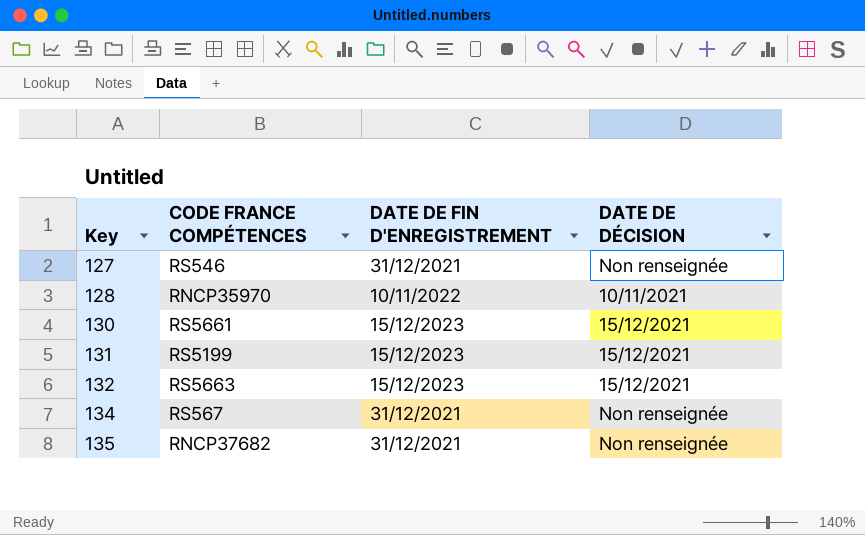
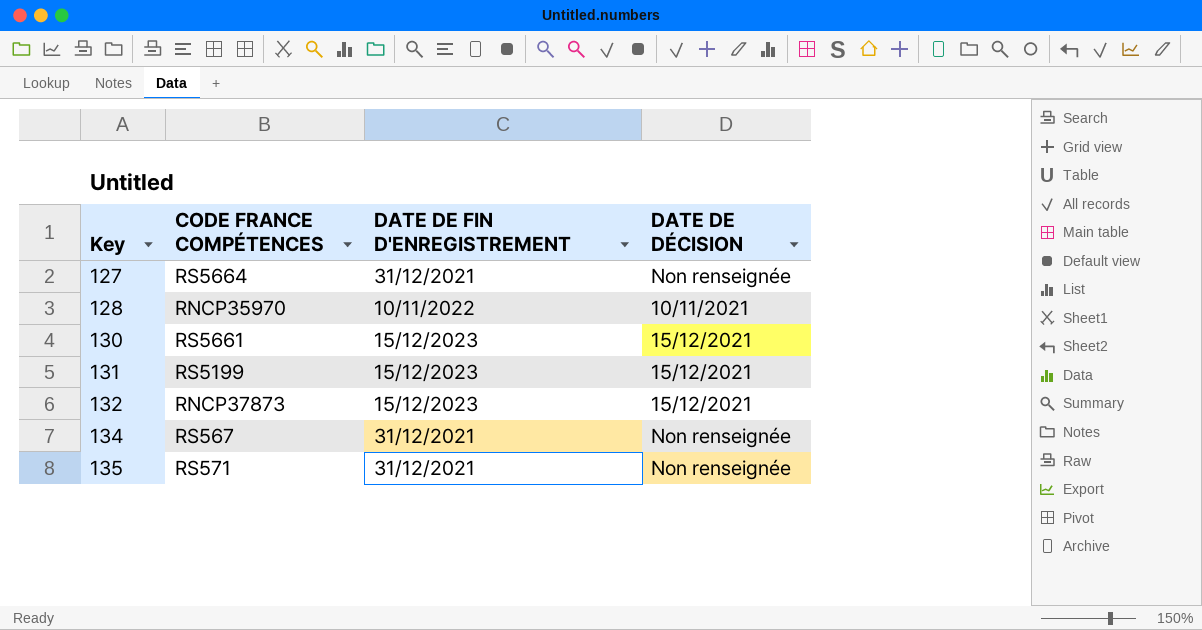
127 | CODE FRANCE COMPÉTENCES: RS546 -> RS5664
132 | CODE FRANCE COMPÉTENCES: RS5663 -> RNCP37873
135 | CODE FRANCE COMPÉTENCES: RNCP37682 -> RS571

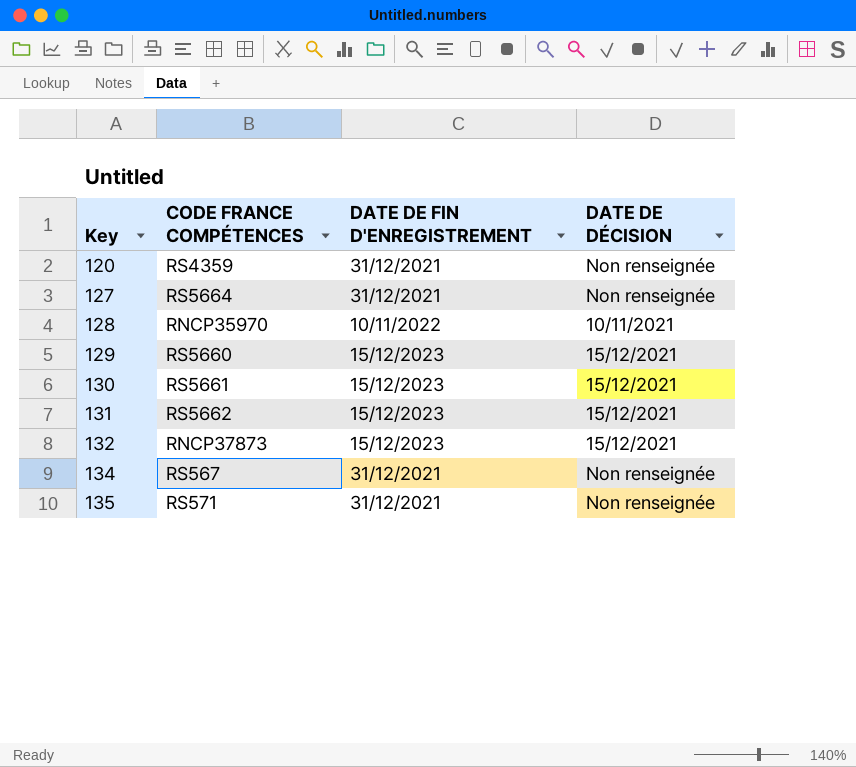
row 120: none -> RS4359 | 31/12/2021 | Non renseignée
row 129: none -> RS5660 | 15/12/2023 | 15/12/2021
131 | CODE FRANCE COMPÉTENCES: RS5199 -> RS5662

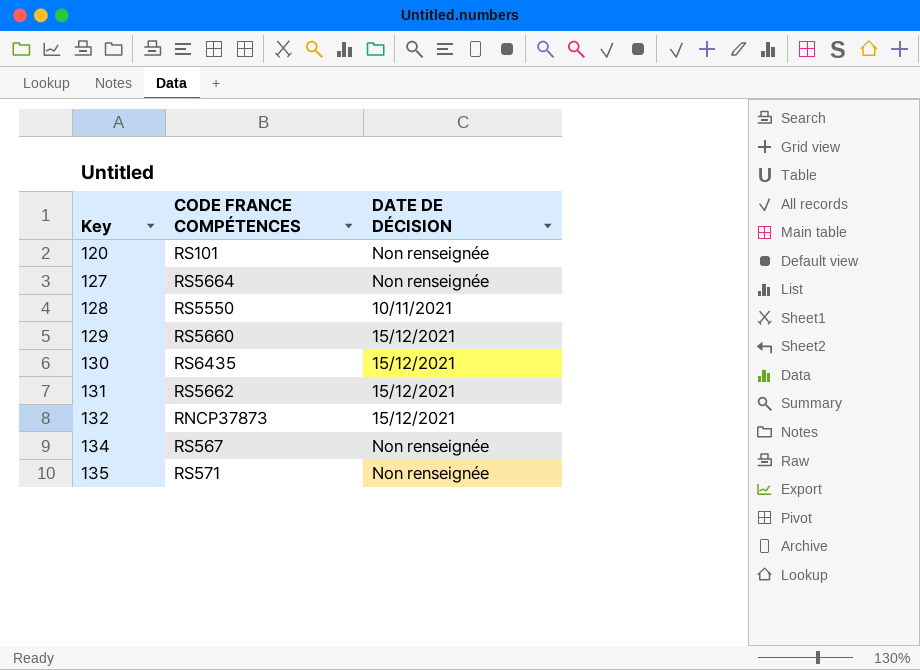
column DATE DE FIN D'ENREGISTREMENT | position: 3 -> none
120 | CODE FRANCE COMPÉTENCES: RS4359 -> RS101
128 | CODE FRANCE COMPÉTENCES: RNCP35970 -> RS5550
130 | CODE FRANCE COMPÉTENCES: RS5661 -> RS6435

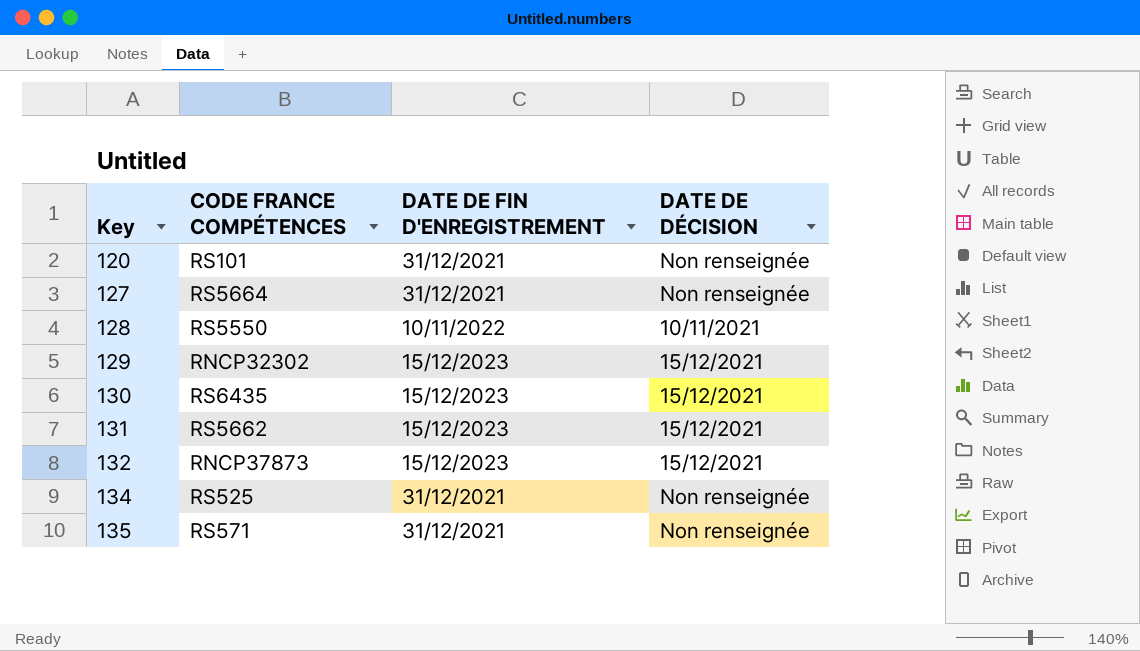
column DATE DE FIN D'ENREGISTREMENT | position: none -> 3
129 | CODE FRANCE COMPÉTENCES: RS5660 -> RNCP32302
134 | CODE FRANCE COMPÉTENCES: RS567 -> RS525

